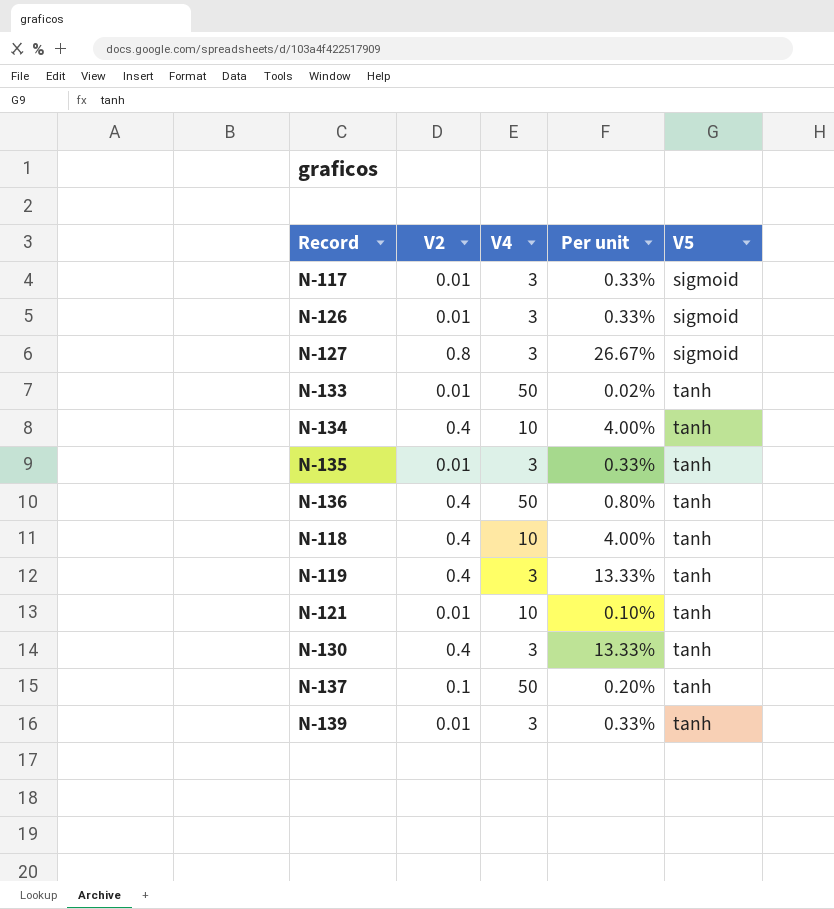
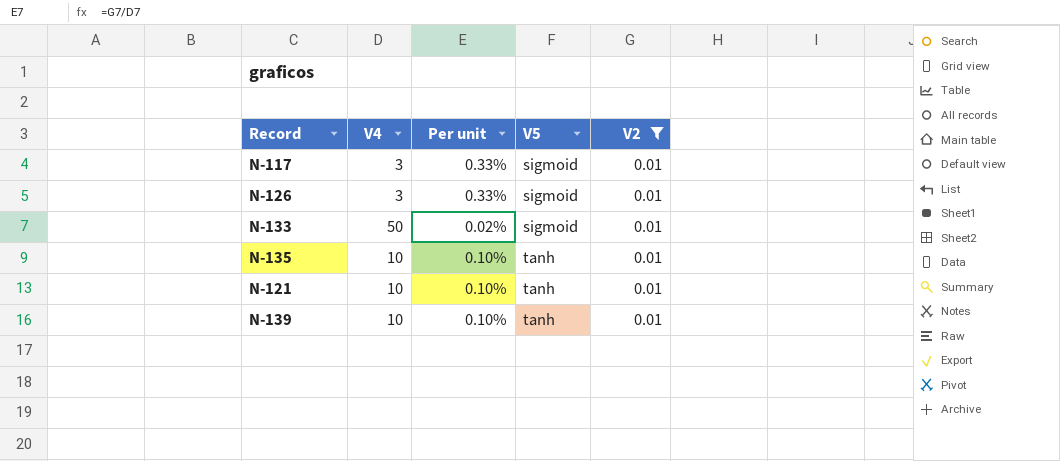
filter: none -> V2 = 0.01
column V2 | position: 2 -> 5
N-133 | V5: tanh -> sigmoid
N-135 | V4: 3 -> 10
N-135 | Per unit: 0.33% -> 0.10%
N-139 | V4: 3 -> 10
N-139 | Per unit: 0.33% -> 0.10%

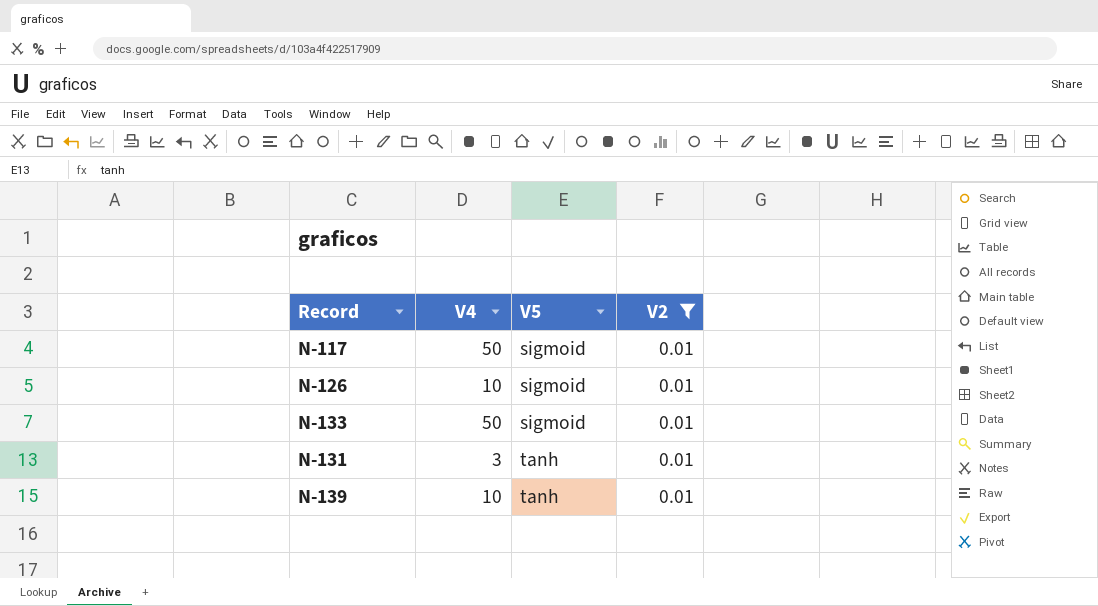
column Per unit | formula: [V2] / [V4] -> none
row N-135: 10 | 0.10% | tanh | 0.01 -> none
row N-121: 10 | 0.10% | tanh | 0.01 -> none
N-117 | V4: 3 -> 50
N-126 | V4: 3 -> 10
row N-131: none -> 3 | tanh | 0.01

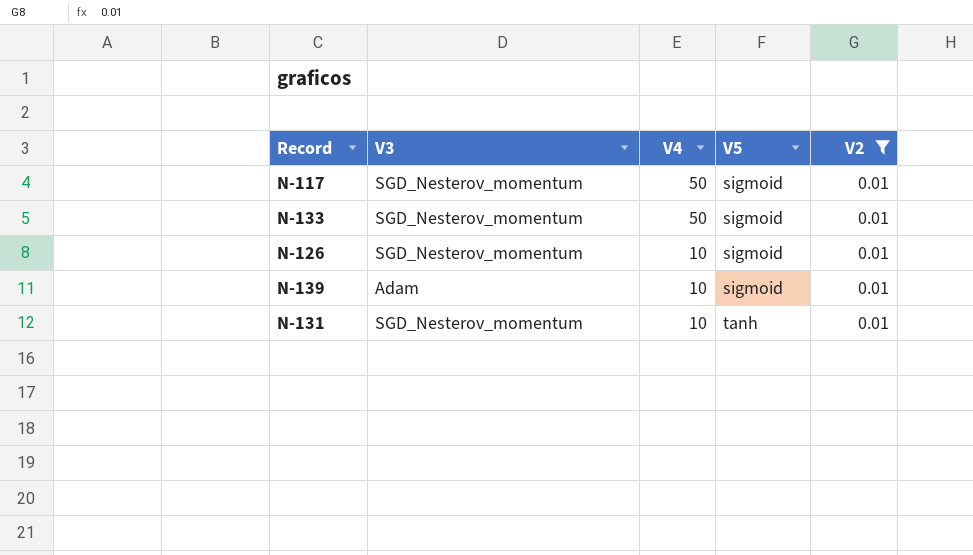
row order: V5 ascending -> V4 descending
column V3 | position: none -> 2
N-139 | V5: tanh -> sigmoid
N-131 | V4: 3 -> 10

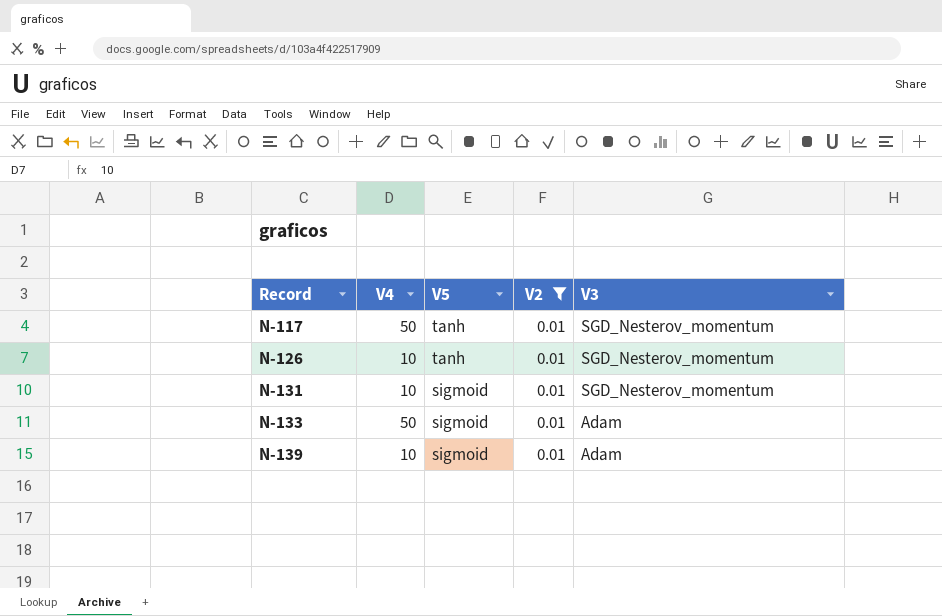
row order: V4 descending -> Record ascending
column V3 | position: 2 -> 5
N-117 | V5: sigmoid -> tanh
N-126 | V5: sigmoid -> tanh
N-131 | V5: tanh -> sigmoid
N-133 | V3: SGD_Nesterov_momentum -> Adam

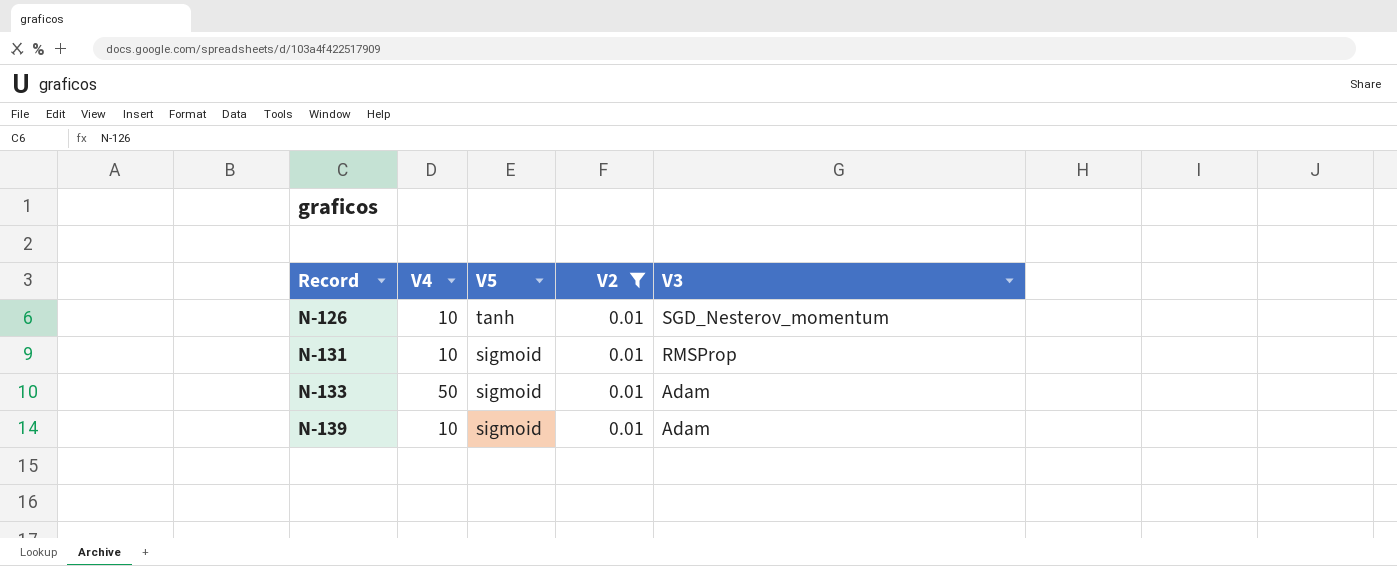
row N-117: 50 | tanh | 0.01 | SGD_Nesterov_momentum -> none
N-131 | V3: SGD_Nesterov_momentum -> RMSProp

